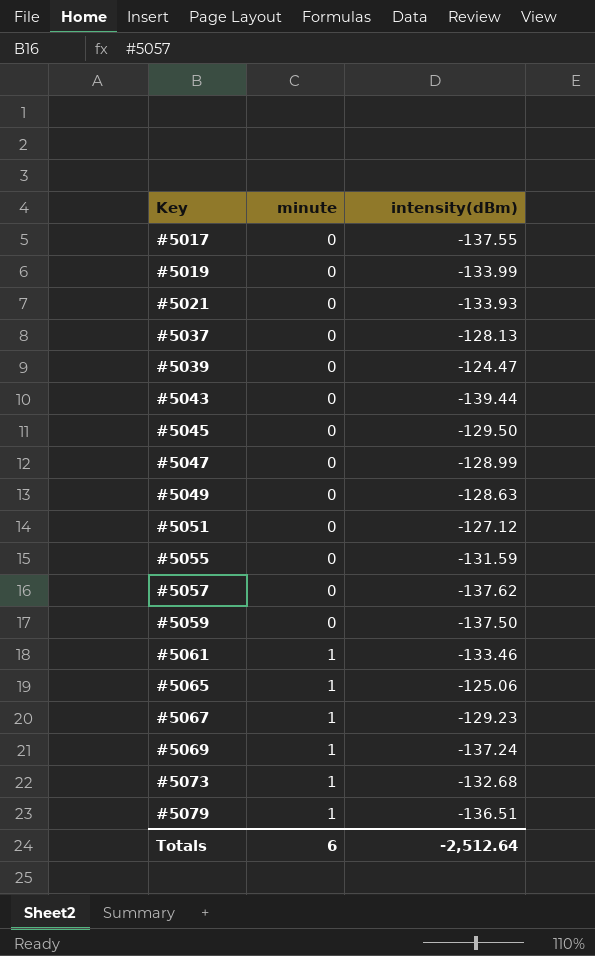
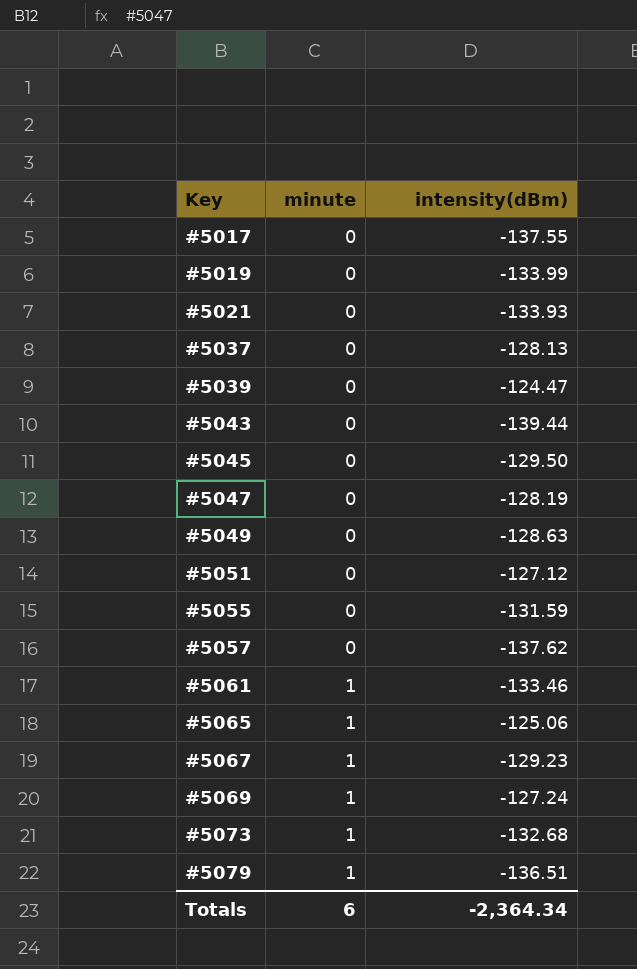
row #5059: 0 | -137.50 -> none
#5047 | intensity(dBm): -128.99 -> -128.19
#5069 | intensity(dBm): -137.24 -> -127.24
Totals | intensity(dBm): -2,512.64 -> -2,364.34

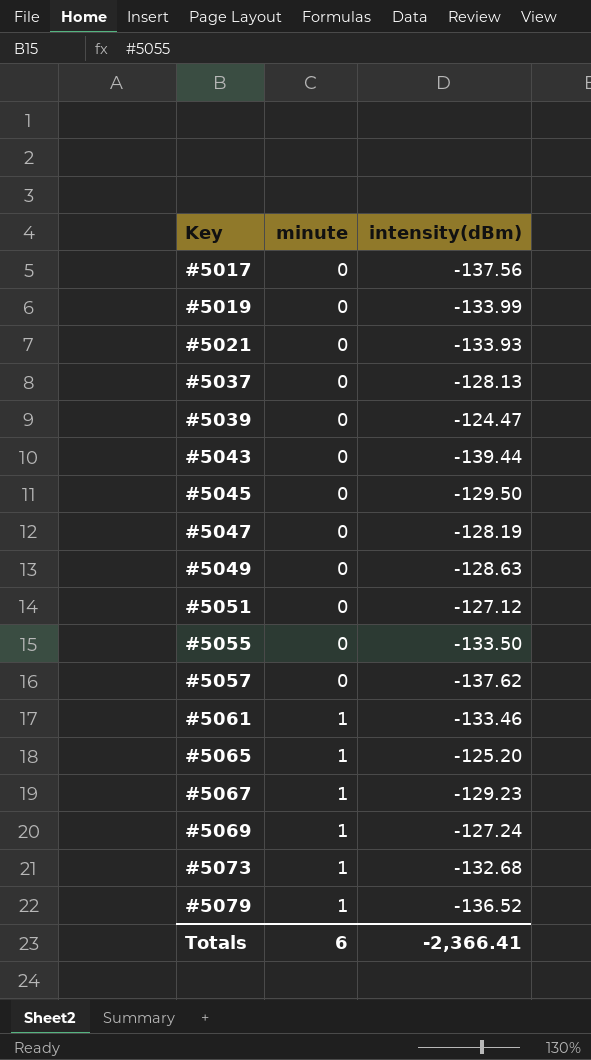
#5017 | intensity(dBm): -137.55 -> -137.56
#5055 | intensity(dBm): -131.59 -> -133.50
#5065 | intensity(dBm): -125.06 -> -125.20
#5079 | intensity(dBm): -136.51 -> -136.52
Totals | intensity(dBm): -2,364.34 -> -2,366.41

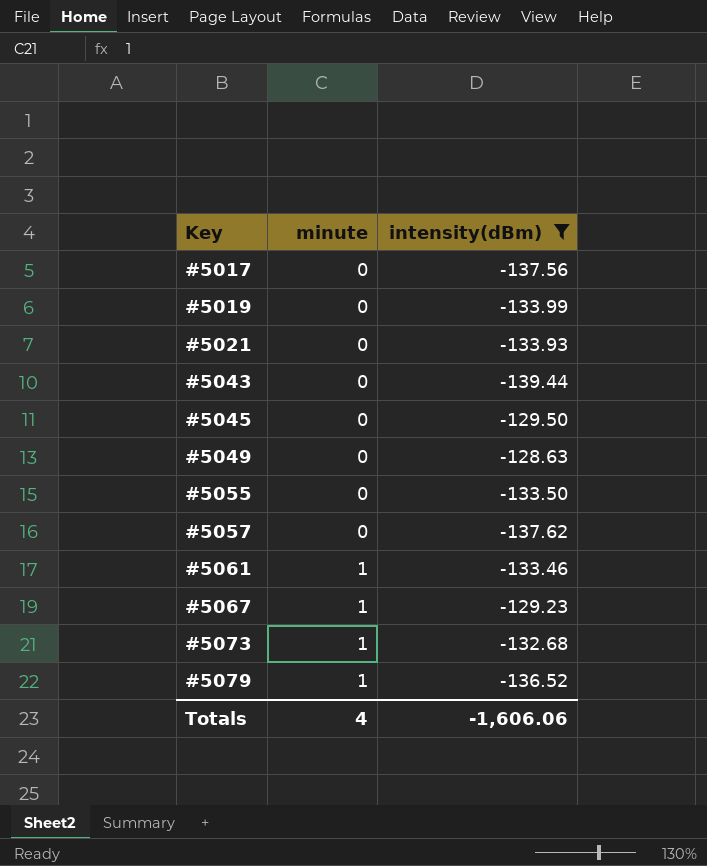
filter: none -> intensity(dBm) <= -128.63
Totals | minute: 6 -> 4
Totals | intensity(dBm): -2,366.41 -> -1,606.06

